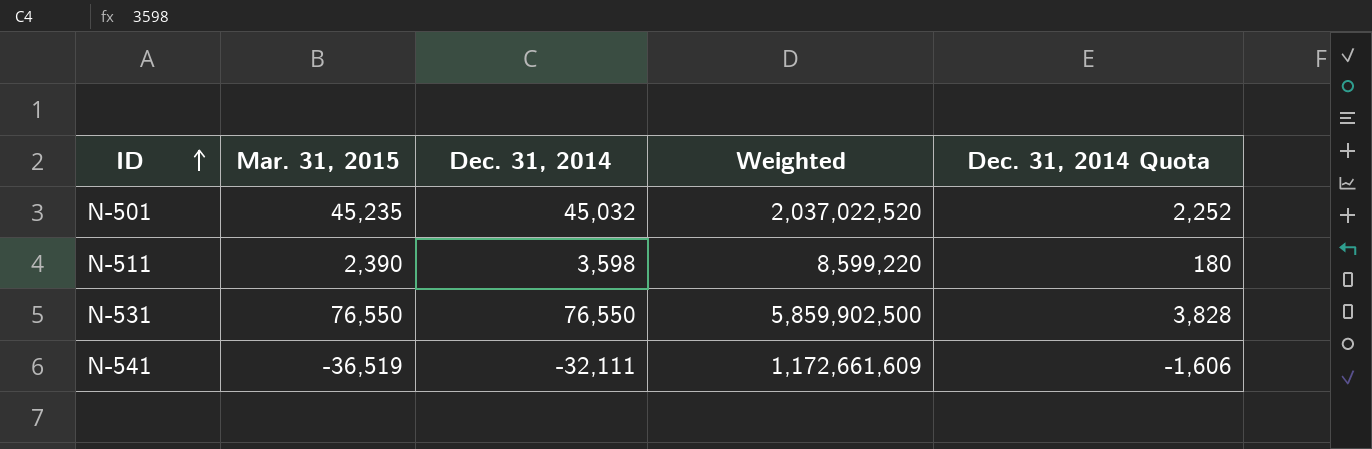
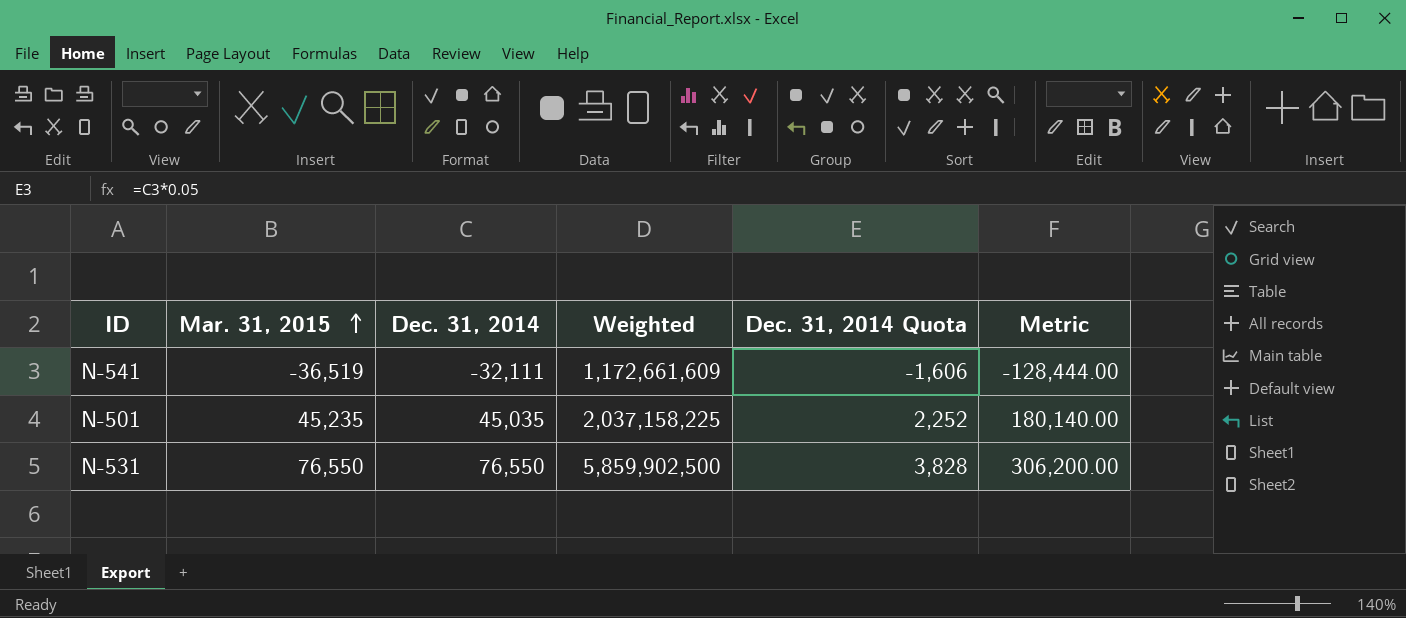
row order: ID ascending -> Mar. 31, 2015 ascending
column Metric | formula: none -> [Dec. 31, 2014] * 4
row N-511: 2,390 | 3,598 | 8,599,220 | 180 -> none
N-501 | Dec. 31, 2014: 45,032 -> 45,035
N-501 | Weighted: 2,037,022,520 -> 2,037,158,225

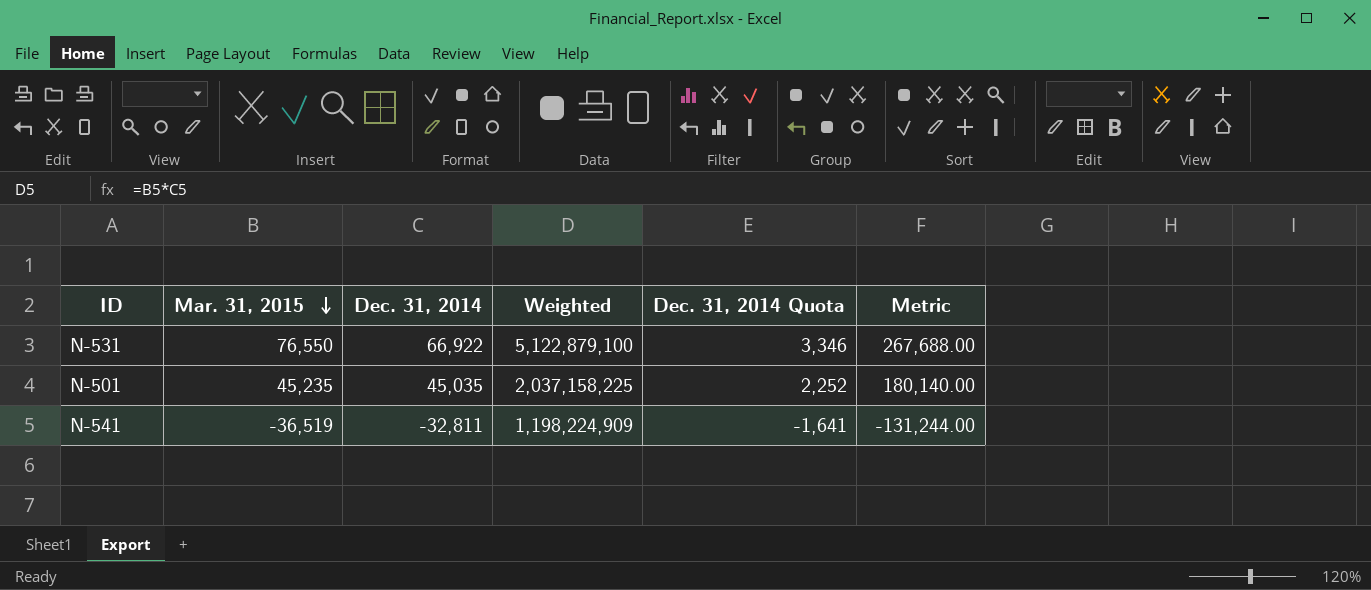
row order: Mar. 31, 2015 ascending -> Mar. 31, 2015 descending
N-531 | Dec. 31, 2014: 76,550 -> 66,922
N-531 | Weighted: 5,859,902,500 -> 5,122,879,100
N-531 | Dec. 31, 2014 Quota: 3,828 -> 3,346
N-531 | Metric: 306,200.00 -> 267,688.00
N-541 | Dec. 31, 2014: -32,111 -> -32,811
N-541 | Weighted: 1,172,661,609 -> 1,198,224,909
N-541 | Dec. 31, 2014 Quota: -1,606 -> -1,641
N-541 | Metric: -128,444.00 -> -131,244.00

